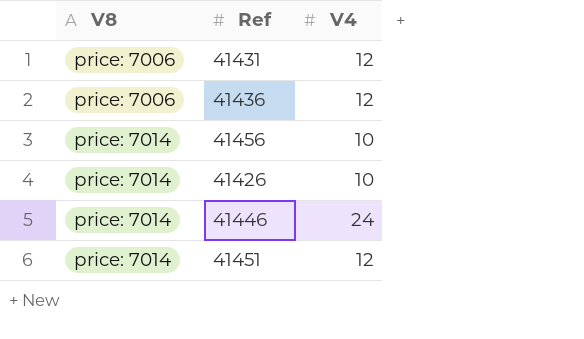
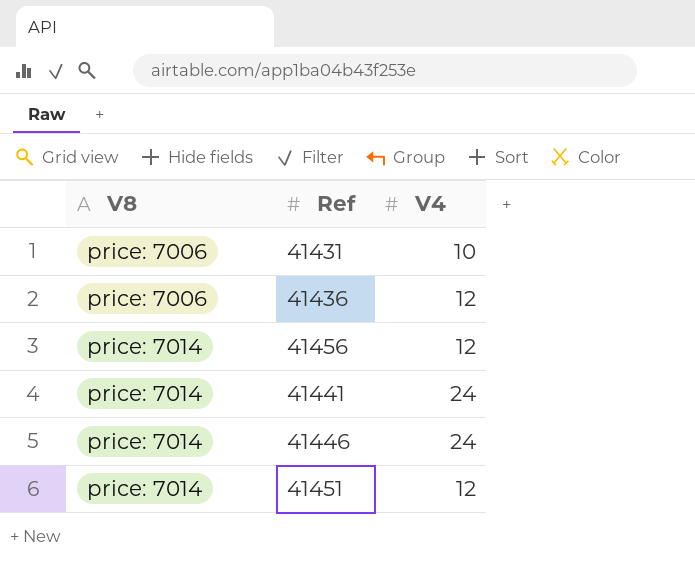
row 41426: price: 7014 | 10 -> none
41431 | V4: 12 -> 10
41456 | V4: 10 -> 12
row 41441: none -> price: 7014 | 24

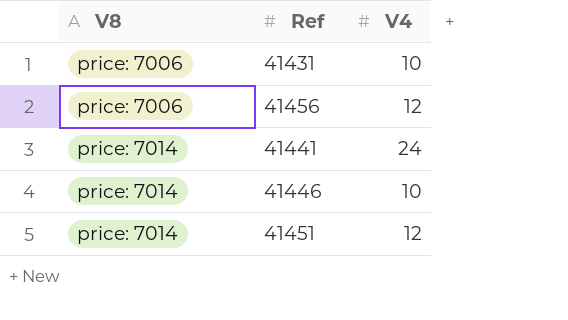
row 41436: price: 7006 | 12 -> none
41456 | V8: price: 7014 -> price: 7006
41446 | V4: 24 -> 10

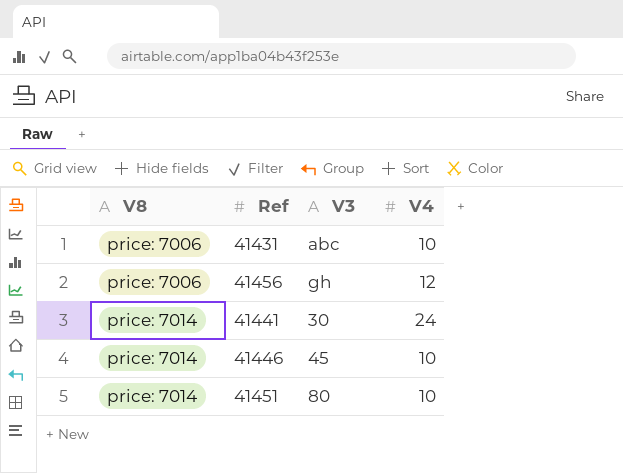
column V3 | position: none -> 3
41451 | V4: 12 -> 10

